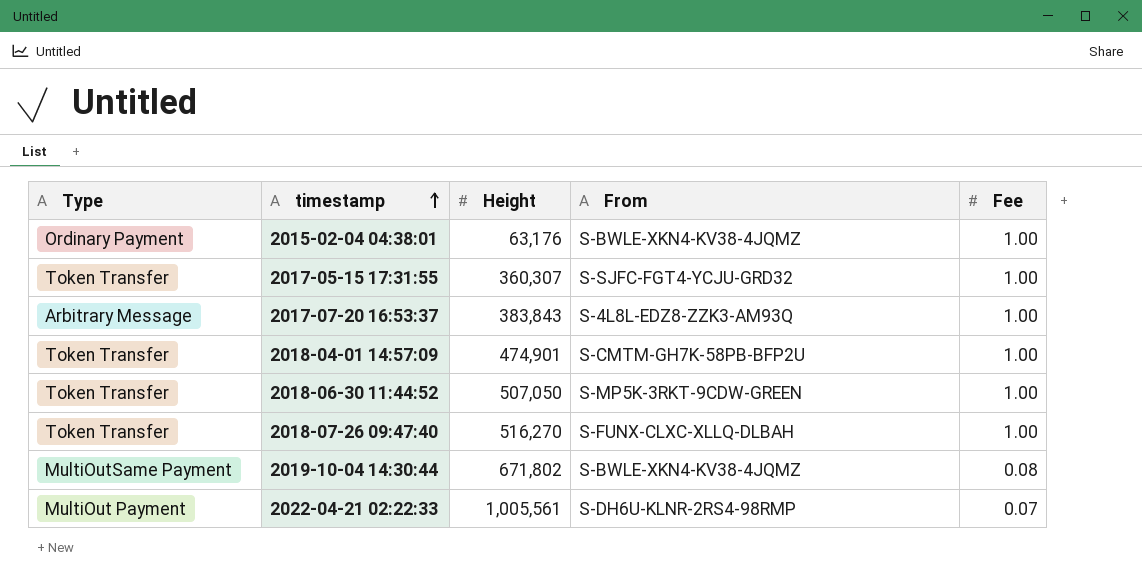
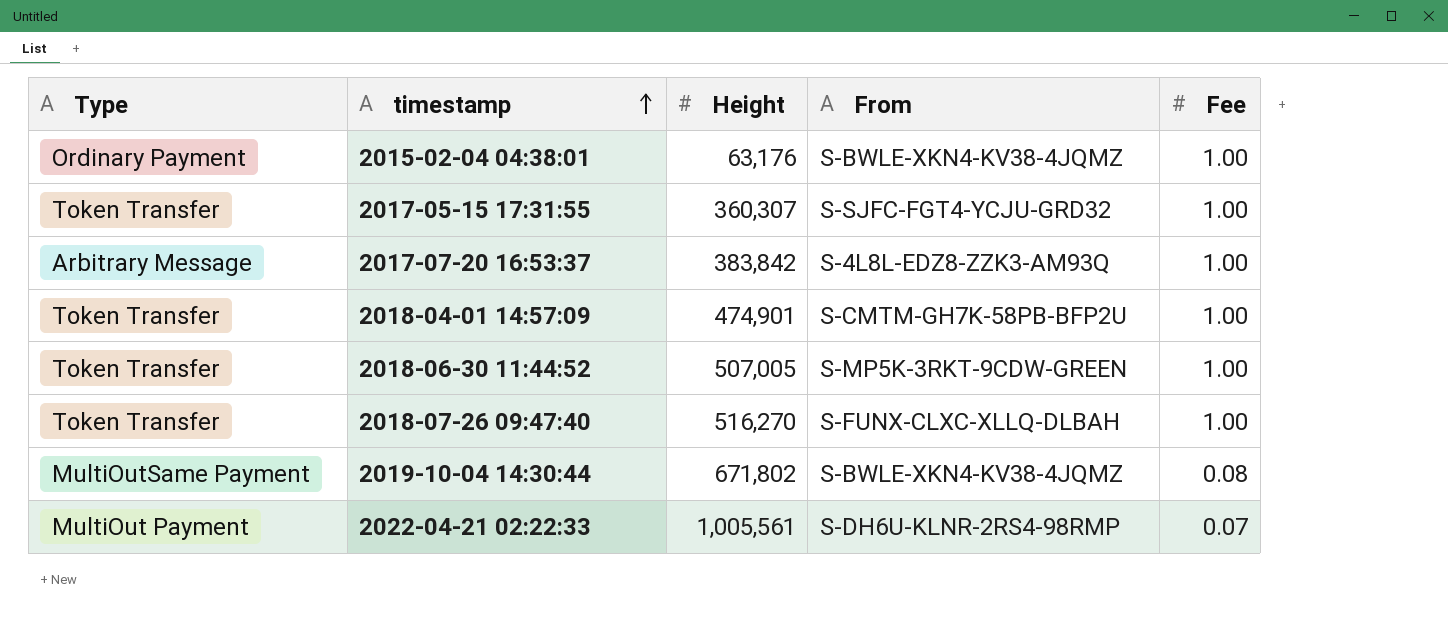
2017-07-20 16:53:37 | Height: 383,843 -> 383,842
2018-06-30 11:44:52 | Height: 507,050 -> 507,005

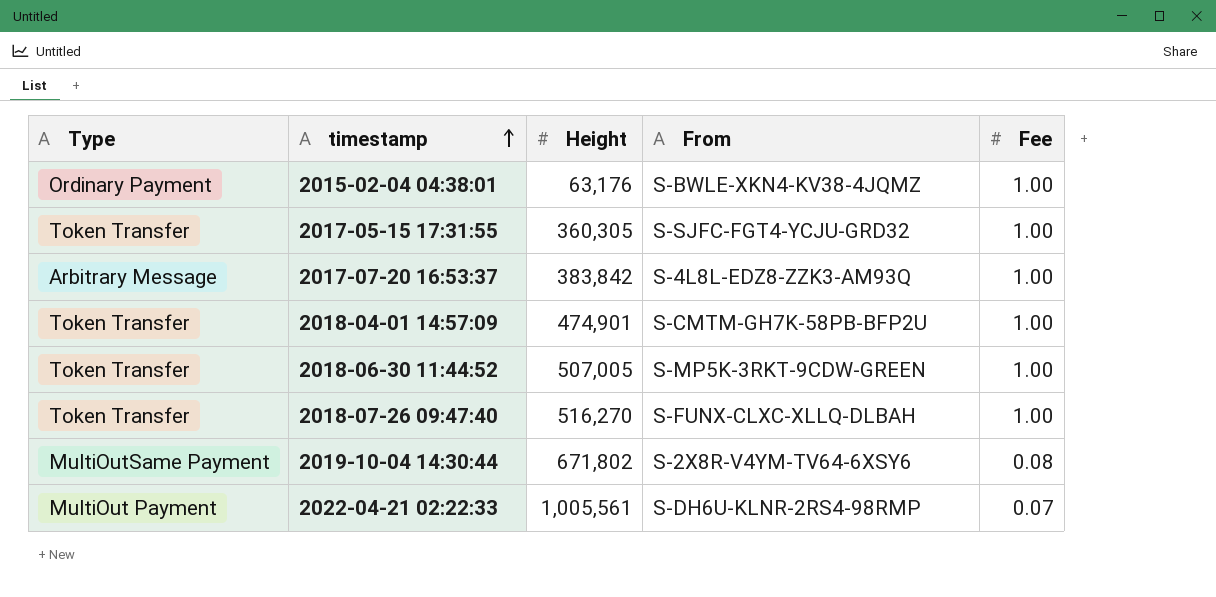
2017-05-15 17:31:55 | Height: 360,307 -> 360,305
2019-10-04 14:30:44 | From: S-BWLE-XKN4-KV38-4JQMZ -> S-2X8R-V4YM-TV64-6XSY6

